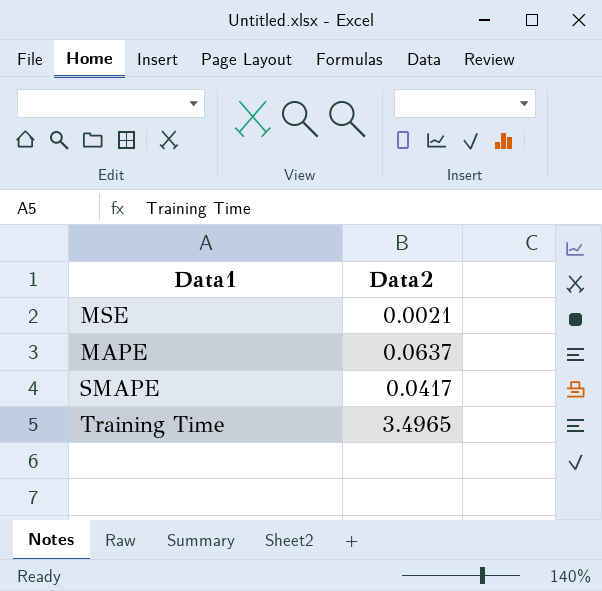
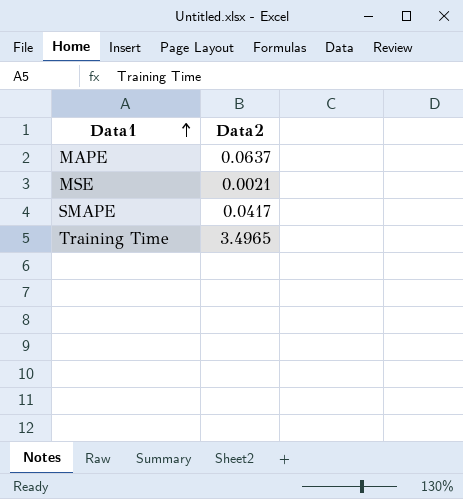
row order: none -> Data1 ascending

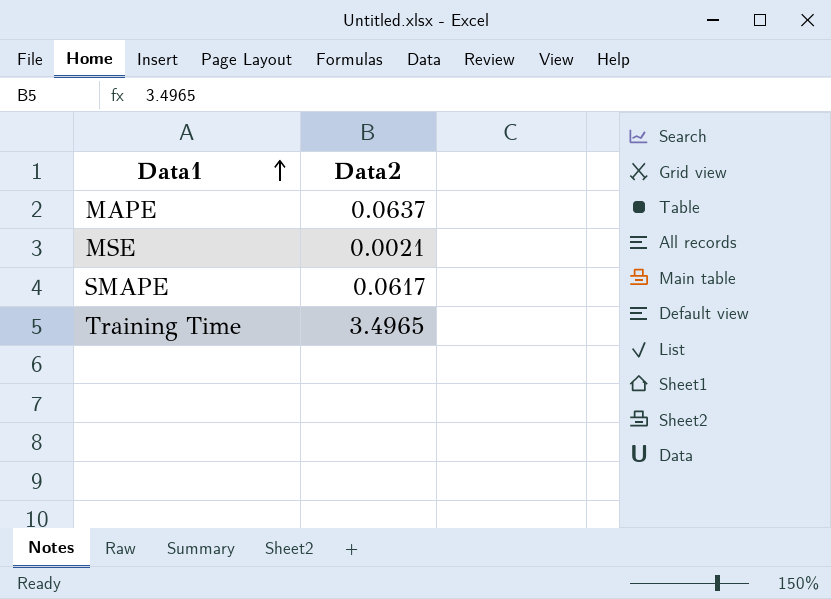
SMAPE | Data2: 0.0417 -> 0.0617

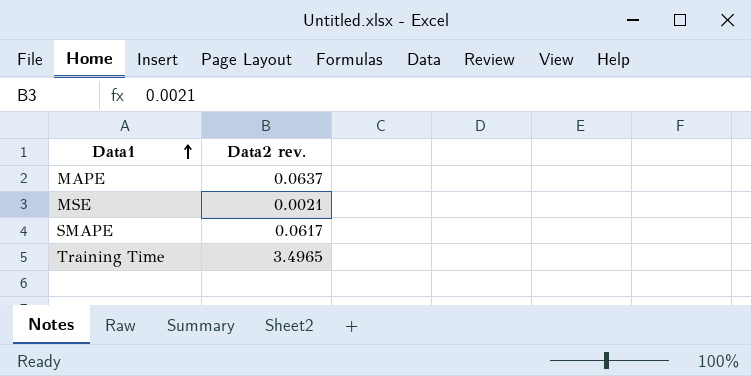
column name: Data2 -> Data2 rev.

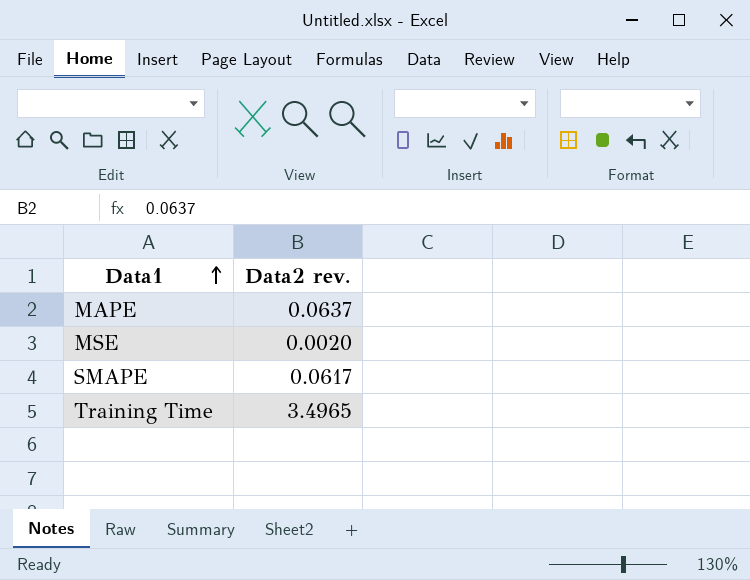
MSE | Data2 rev.: 0.0021 -> 0.0020

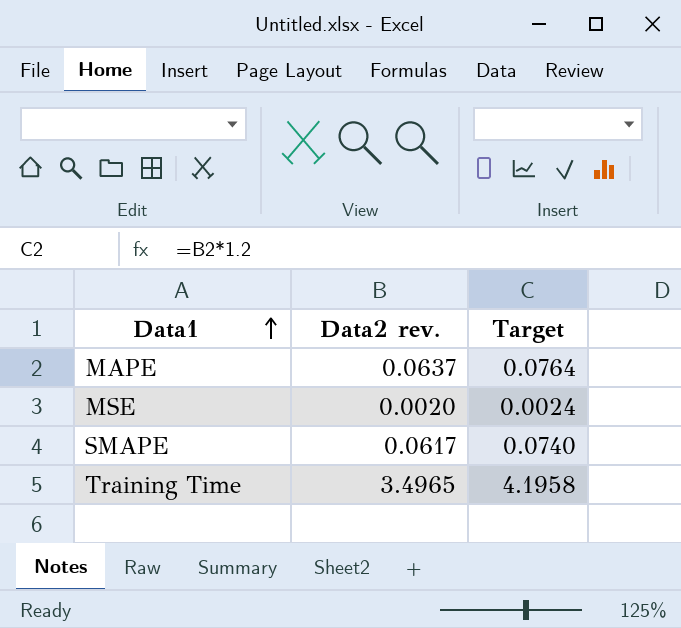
column Target | formula: none -> [Data2 rev.] * 1.2

